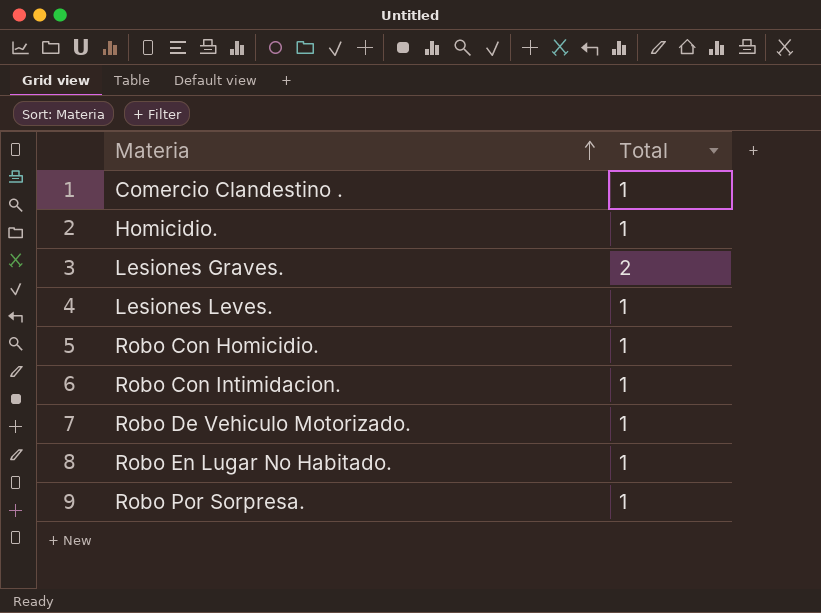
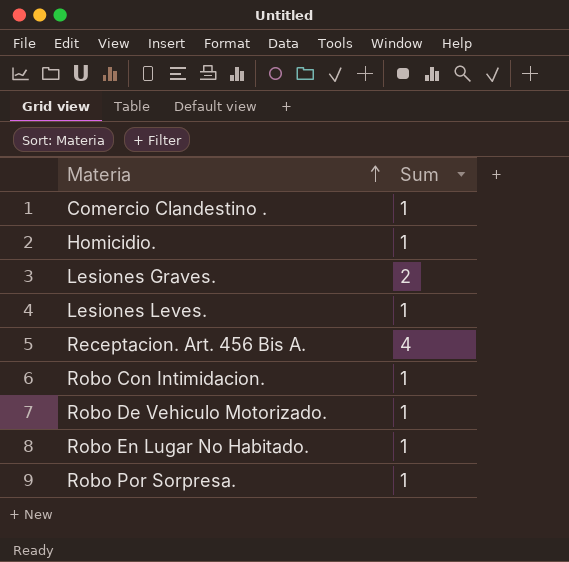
column name: Total -> Sum
row Robo Con Homicidio.: 1 -> none
row Receptacion. Art. 456 Bis A.: none -> 4

